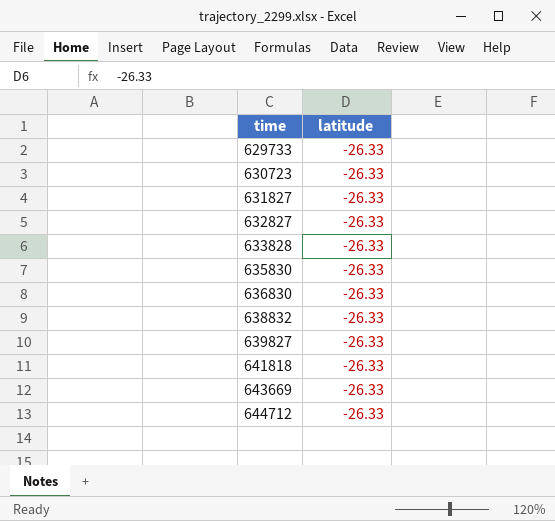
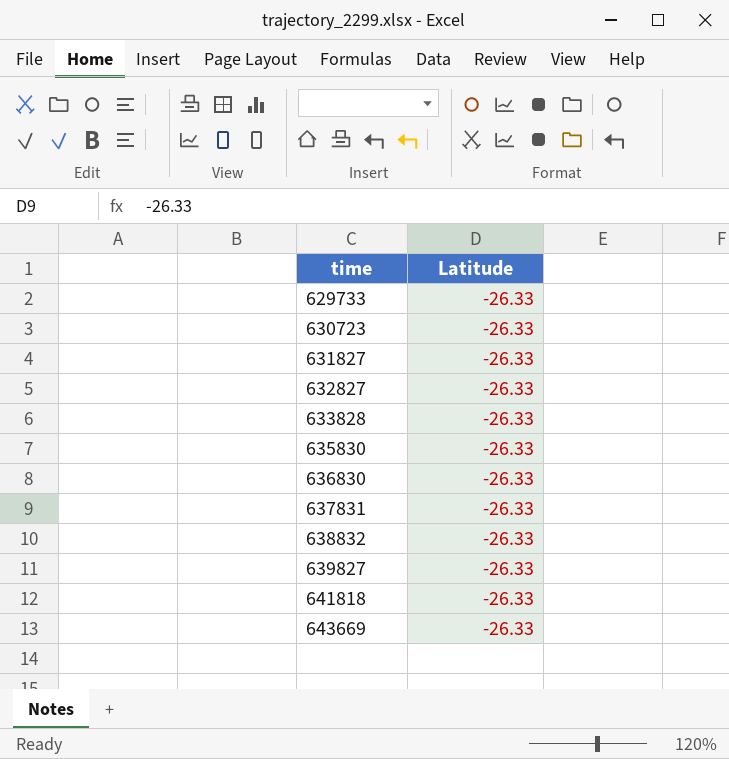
column name: latitude -> Latitude
row 644712: -26.33 -> none
row 637831: none -> -26.33

